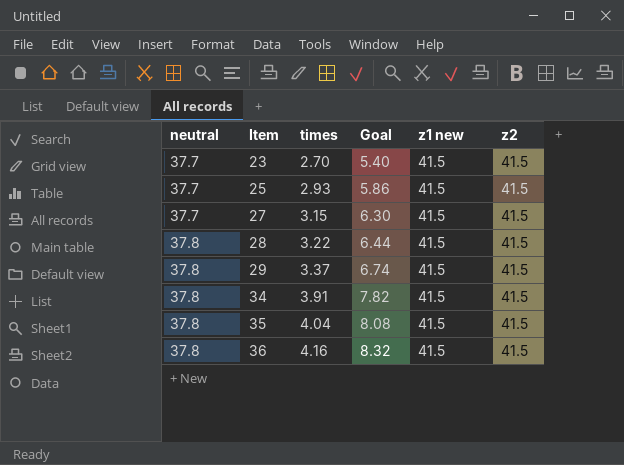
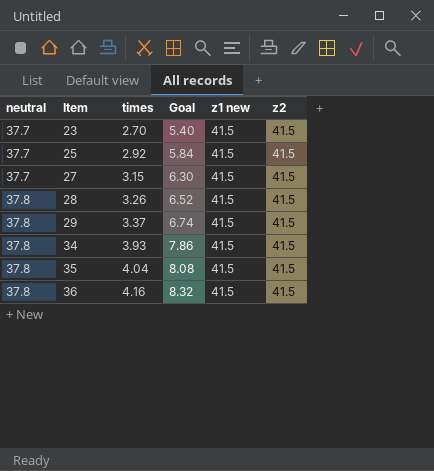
25 | times: 2.93 -> 2.92
25 | Goal: 5.86 -> 5.84
28 | times: 3.22 -> 3.26
28 | Goal: 6.44 -> 6.52
34 | times: 3.91 -> 3.93
34 | Goal: 7.82 -> 7.86

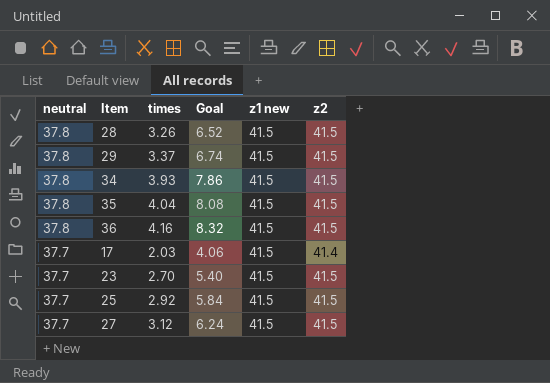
row order: neutral ascending -> neutral descending
row 17: none -> 37.7 | 2.03 | 4.06 | 41.5 | 41.4
27 | times: 3.15 -> 3.12
27 | Goal: 6.30 -> 6.24

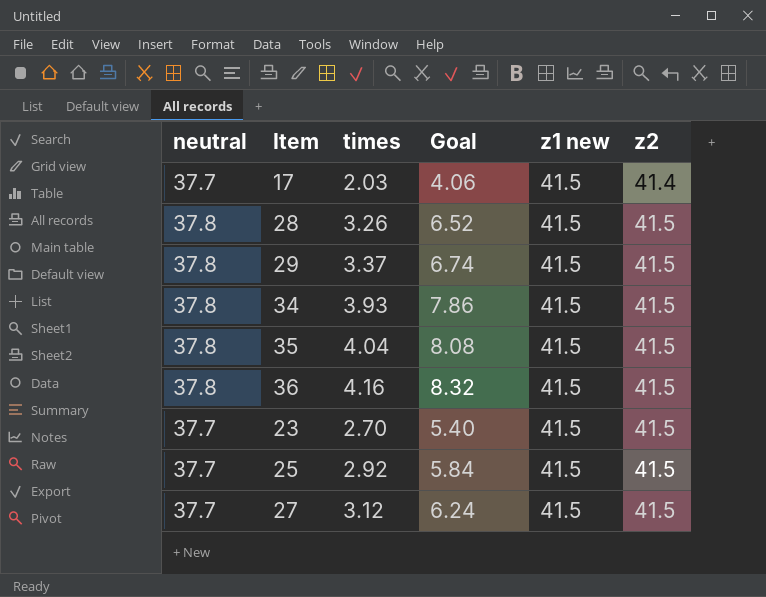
row order: neutral descending -> z2 ascending

